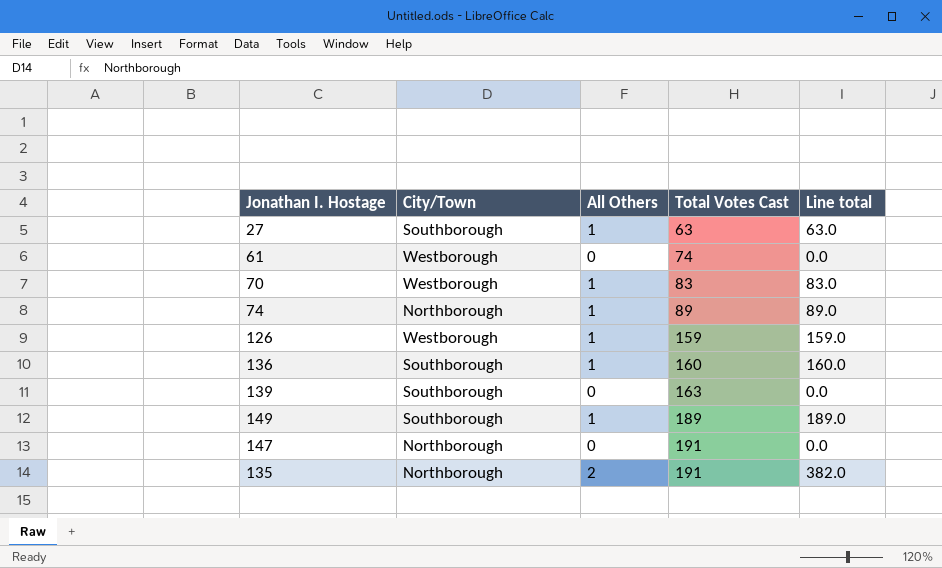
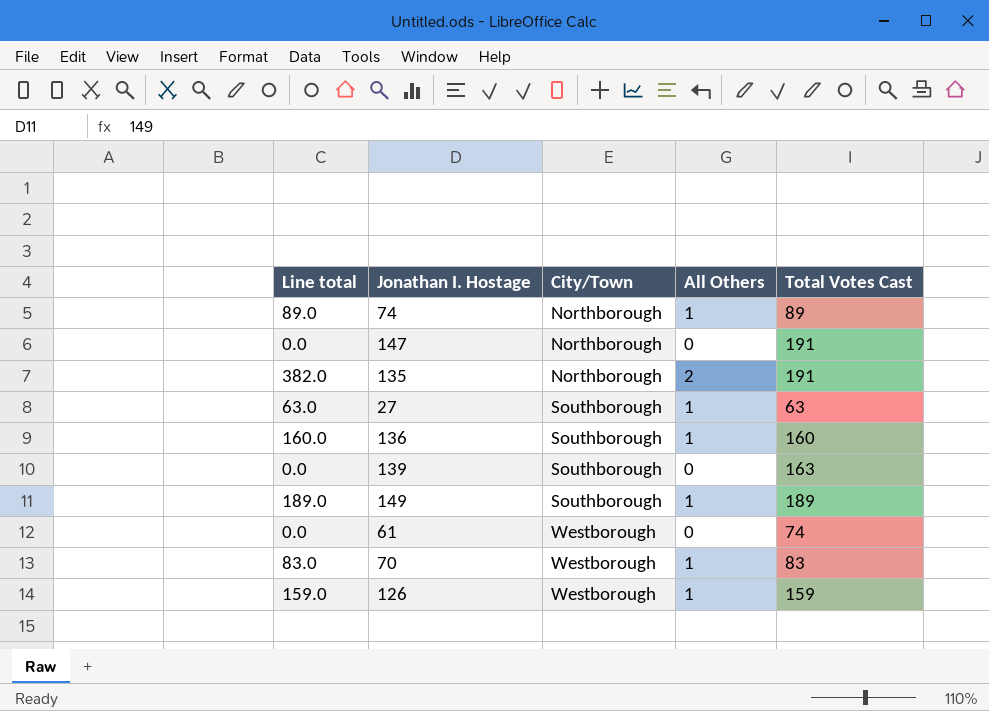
row order: Total Votes Cast ascending -> City/Town ascending
column Line total | position: 5 -> 1

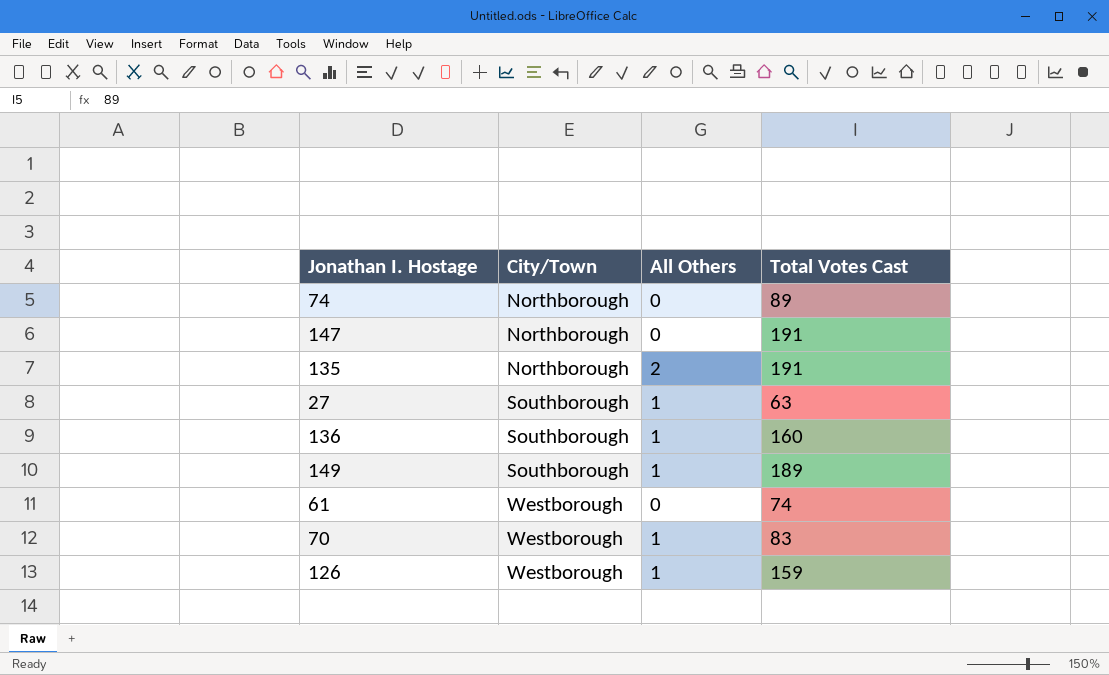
column Line total | formula: [All Others] * [Total Votes Cast] -> none
row 139: 0.0 | Southborough | 0 | 163 -> none
74 | All Others: 1 -> 0

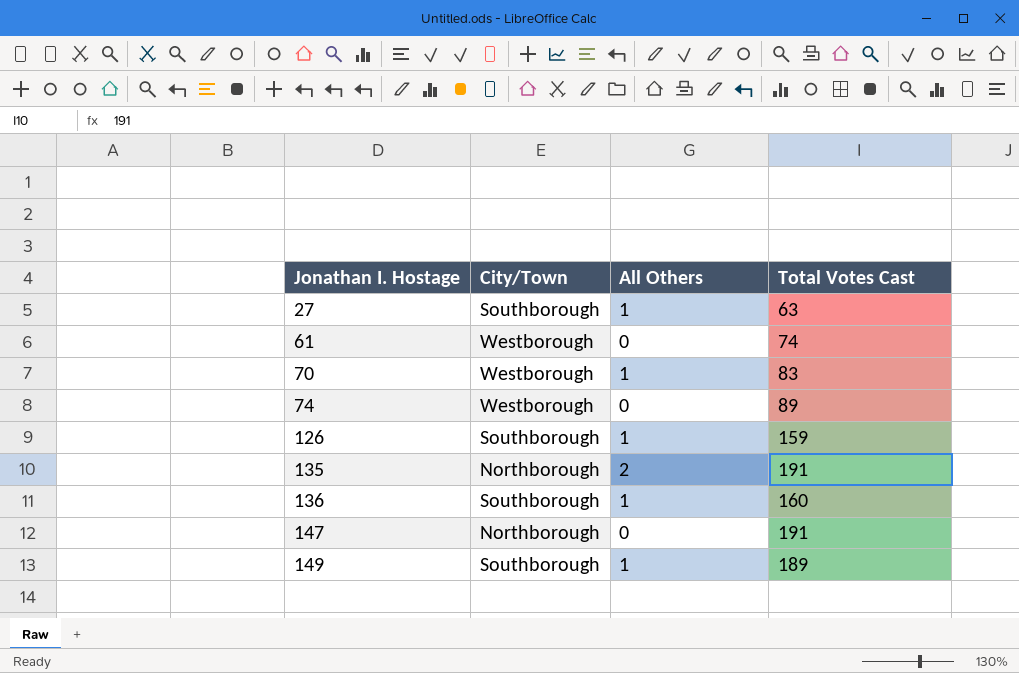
row order: City/Town ascending -> Jonathan I. Hostage ascending
74 | City/Town: Northborough -> Westborough
126 | City/Town: Westborough -> Southborough

